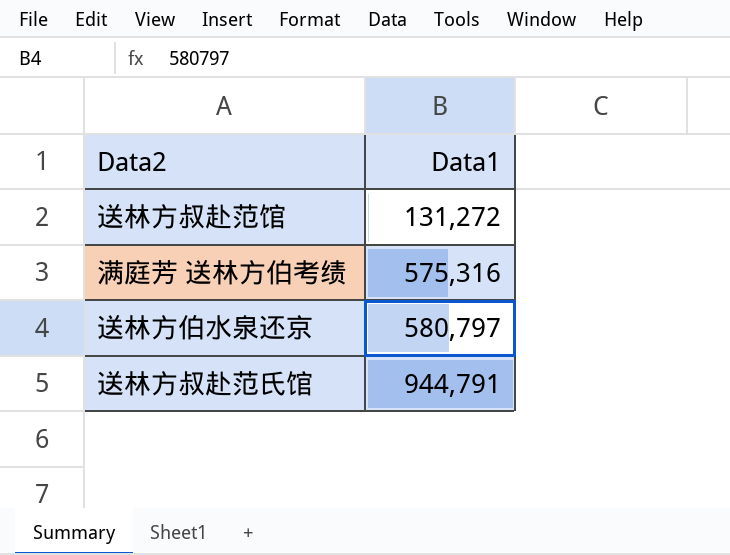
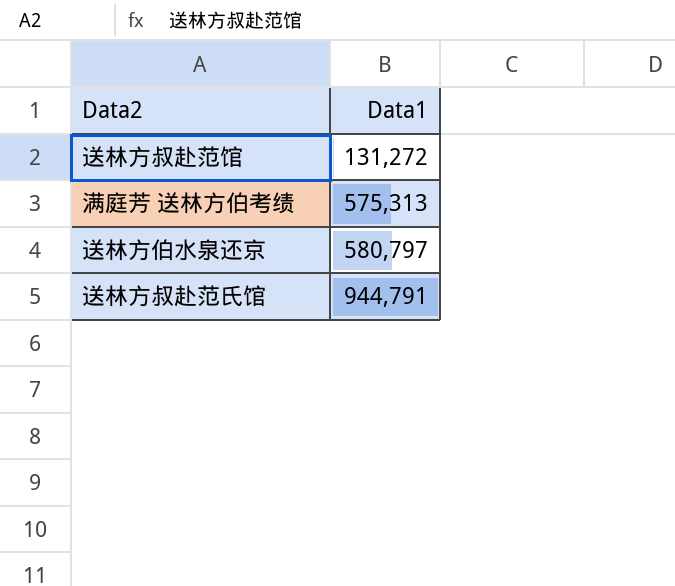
满庭芳 送林方伯考绩 | Data1: 575,316 -> 575,313

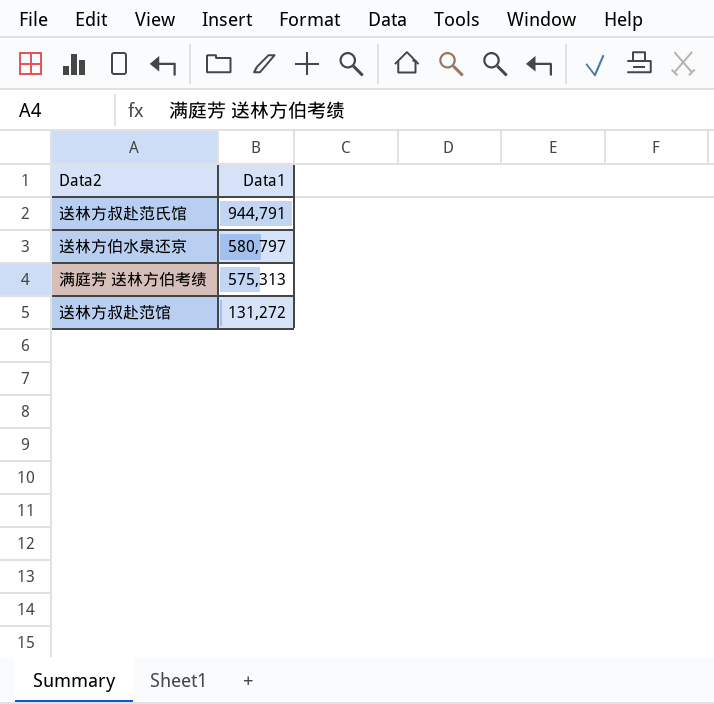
row order: Data1 ascending -> Data1 descending

